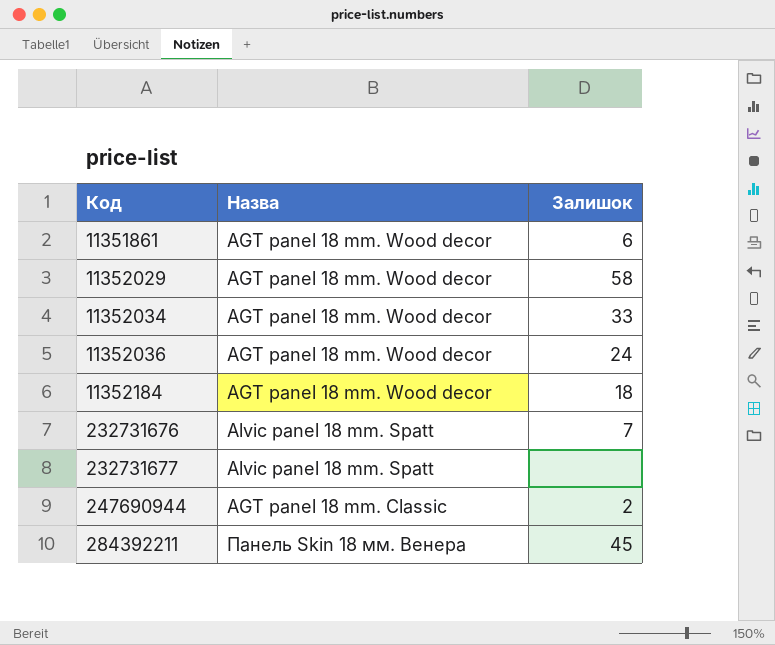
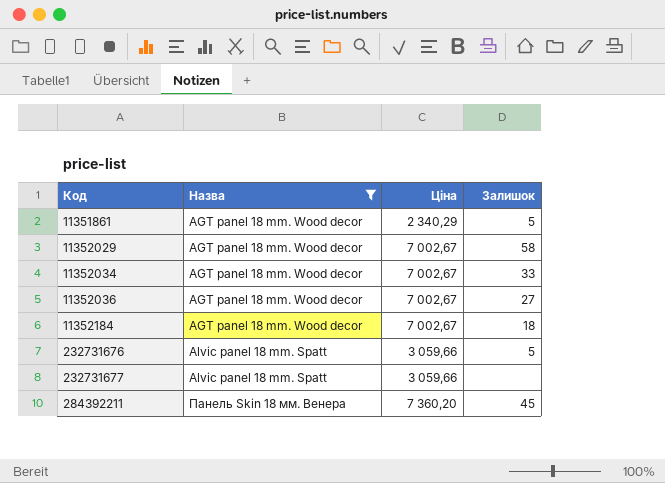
filter: none -> Назва != AGT panel 18 mm. Classic
column Ціна | position: none -> 3
11351861 | Залишок: 6 -> 5
11352036 | Залишок: 24 -> 27
232731676 | Залишок: 7 -> 5

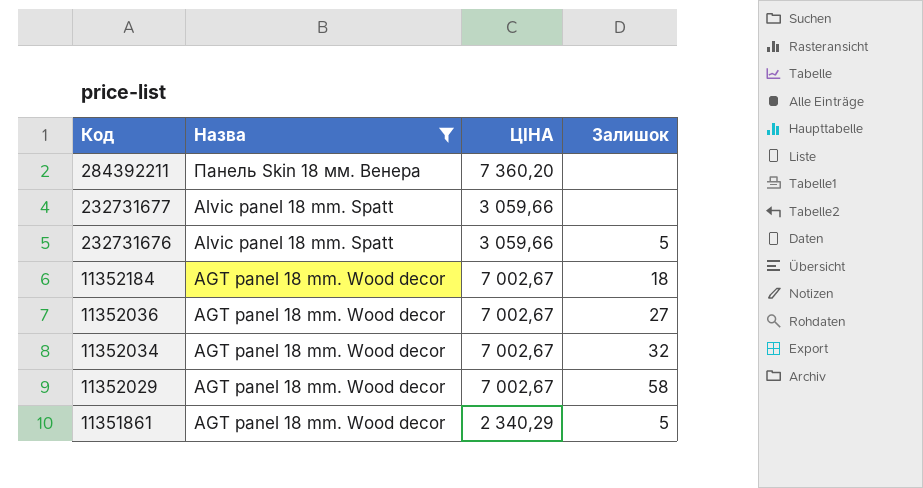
row order: Код ascending -> Код descending
column name: Ціна -> ЦІНА
284392211 | Залишок: 45 -> none
11352034 | Залишок: 33 -> 32

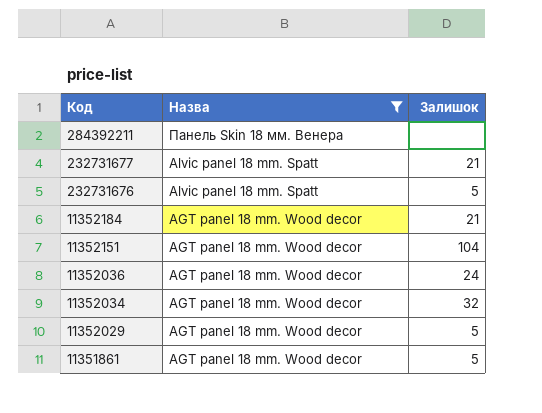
column ЦІНА | position: 3 -> none
232731677 | Залишок: none -> 21
11352184 | Залишок: 18 -> 21
row 11352151: none -> AGT panel 18 mm. Wood decor | 104
11352036 | Залишок: 27 -> 24
11352029 | Залишок: 58 -> 5

